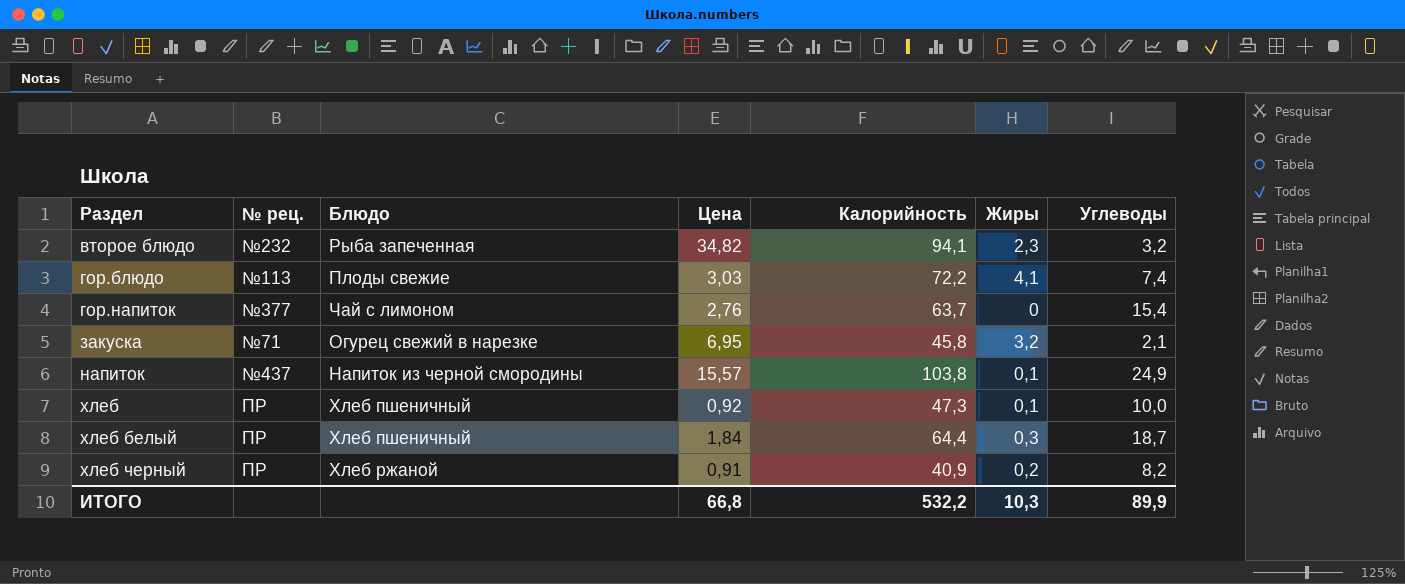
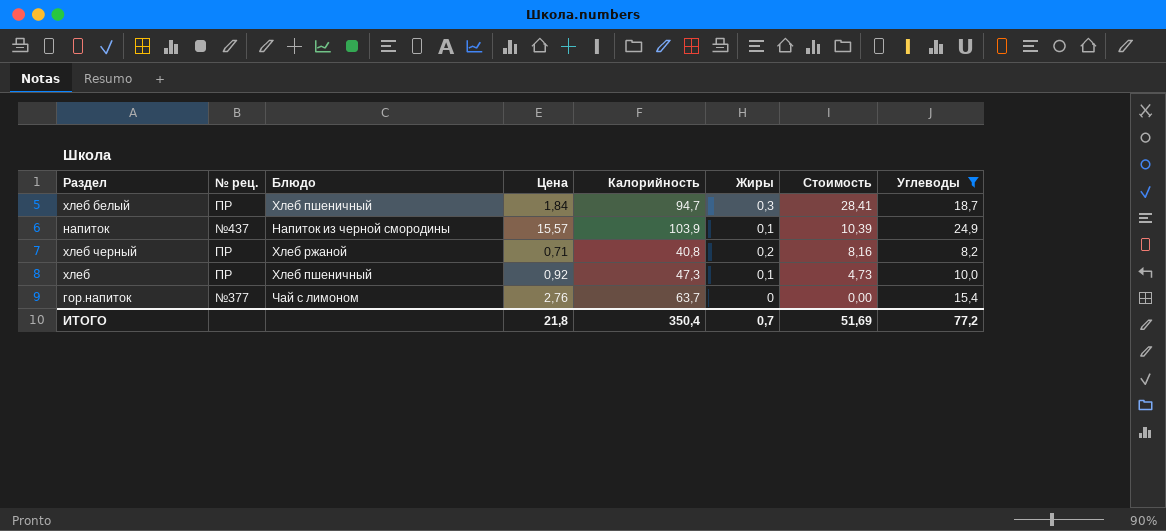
filter: none -> Углеводы >= 8,2
row order: Раздел ascending -> Стоимость descending
column Стоимость | formula: none -> [Калорийность] * [Жиры]
хлеб белый | Калорийность: 64,4 -> 94,7
напиток | Калорийность: 103,8 -> 103,9
хлеб черный | Цена: 0,91 -> 0,71
хлеб черный | Калорийность: 40,9 -> 40,8
ИТОГО | Цена: 66,8 -> 21,8
ИТОГО | Калорийность: 532,2 -> 350,4
ИТОГО | Жиры: 10,3 -> 0,7
ИТОГО | Углеводы: 89,9 -> 77,2

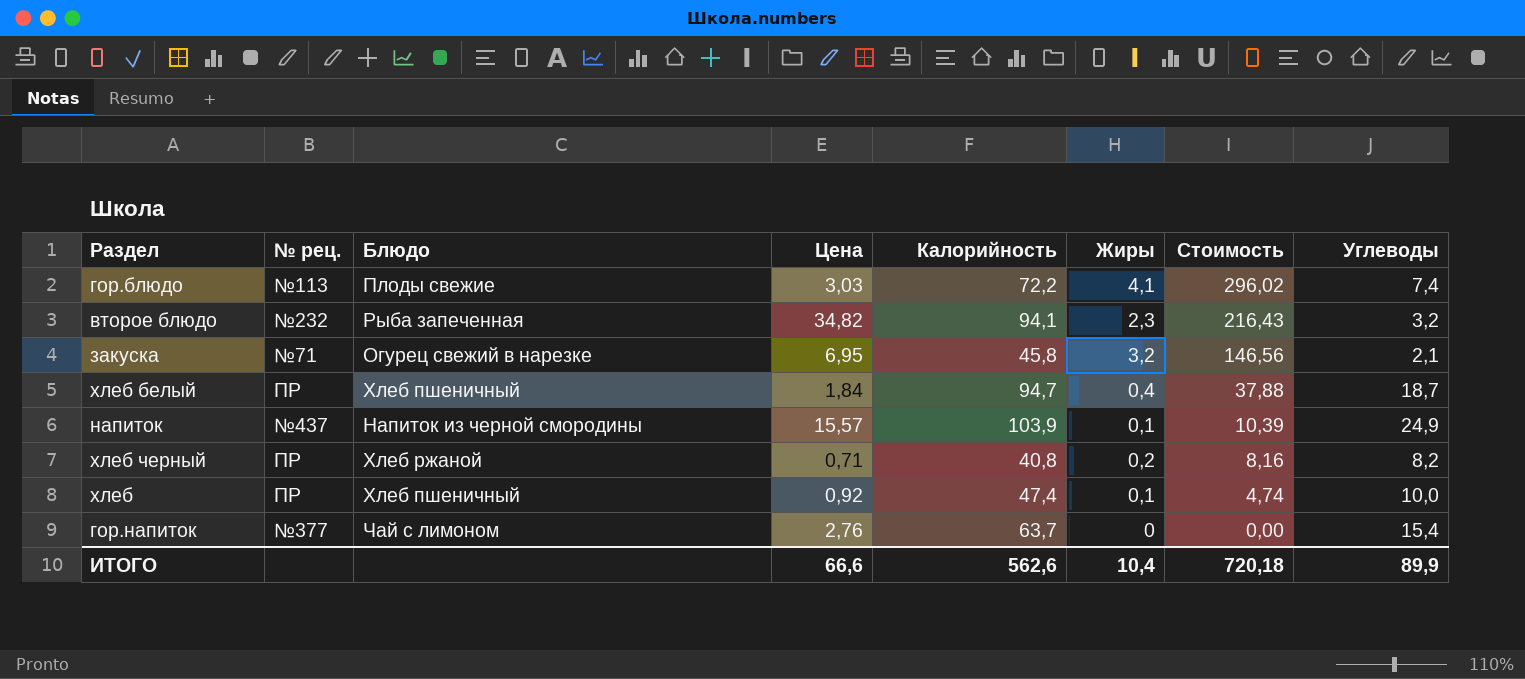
filter: Углеводы >= 8,2 -> none
хлеб белый | Жиры: 0,3 -> 0,4
хлеб белый | Стоимость: 28,41 -> 37,88
хлеб | Калорийность: 47,3 -> 47,4
хлеб | Стоимость: 4,73 -> 4,74
ИТОГО | Цена: 21,8 -> 66,6
ИТОГО | Калорийность: 350,4 -> 562,6
ИТОГО | Жиры: 0,7 -> 10,4
ИТОГО | Стоимость: 51,69 -> 720,18
ИТОГО | Углеводы: 77,2 -> 89,9

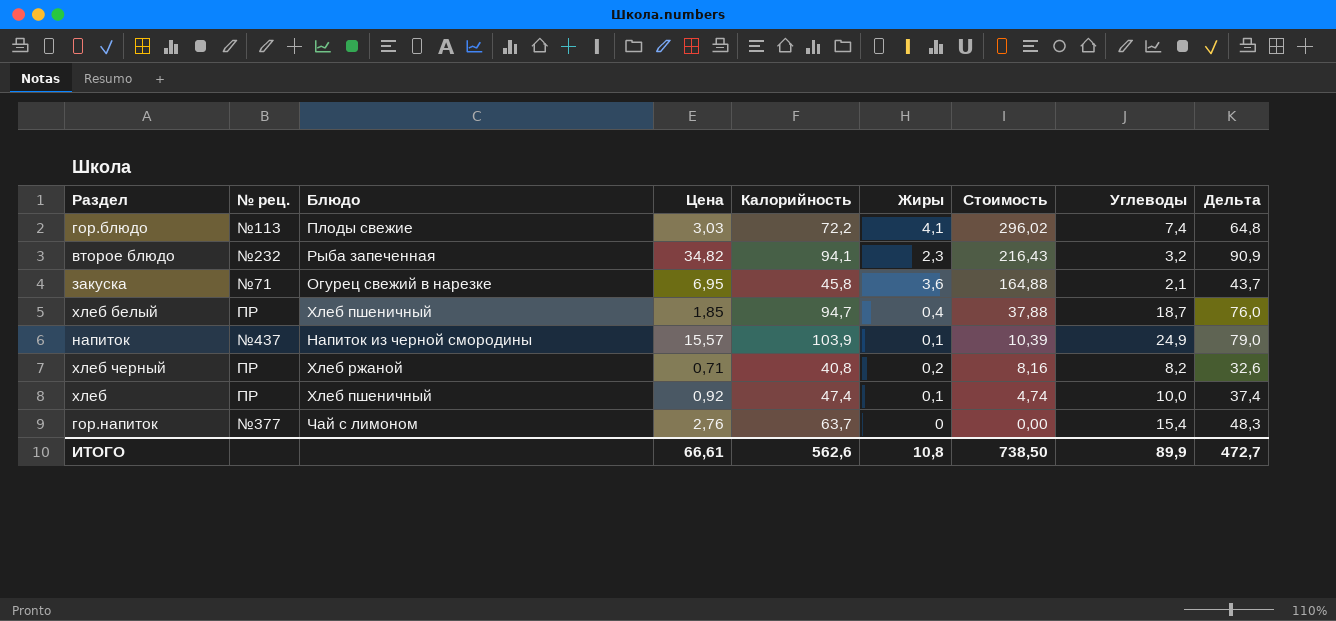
column Дельта | formula: none -> [Калорийность] - [Углеводы]
закуска | Жиры: 3,2 -> 3,6
закуска | Стоимость: 146,56 -> 164,88
хлеб белый | Цена: 1,84 -> 1,85
ИТОГО | Цена: 66,6 -> 66,61
ИТОГО | Жиры: 10,4 -> 10,8
ИТОГО | Стоимость: 720,18 -> 738,50

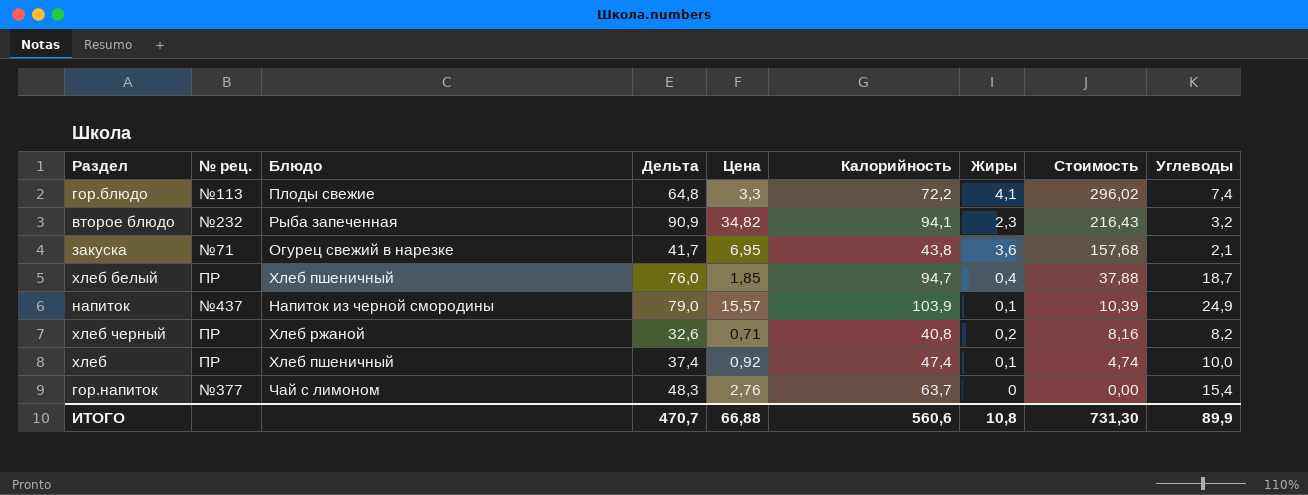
column Дельта | position: 9 -> 4
гор.блюдо | Цена: 3,03 -> 3,3
закуска | Дельта: 43,7 -> 41,7
закуска | Калорийность: 45,8 -> 43,8
закуска | Стоимость: 164,88 -> 157,68
ИТОГО | Дельта: 472,7 -> 470,7
ИТОГО | Цена: 66,61 -> 66,88
ИТОГО | Калорийность: 562,6 -> 560,6
ИТОГО | Стоимость: 738,50 -> 731,30

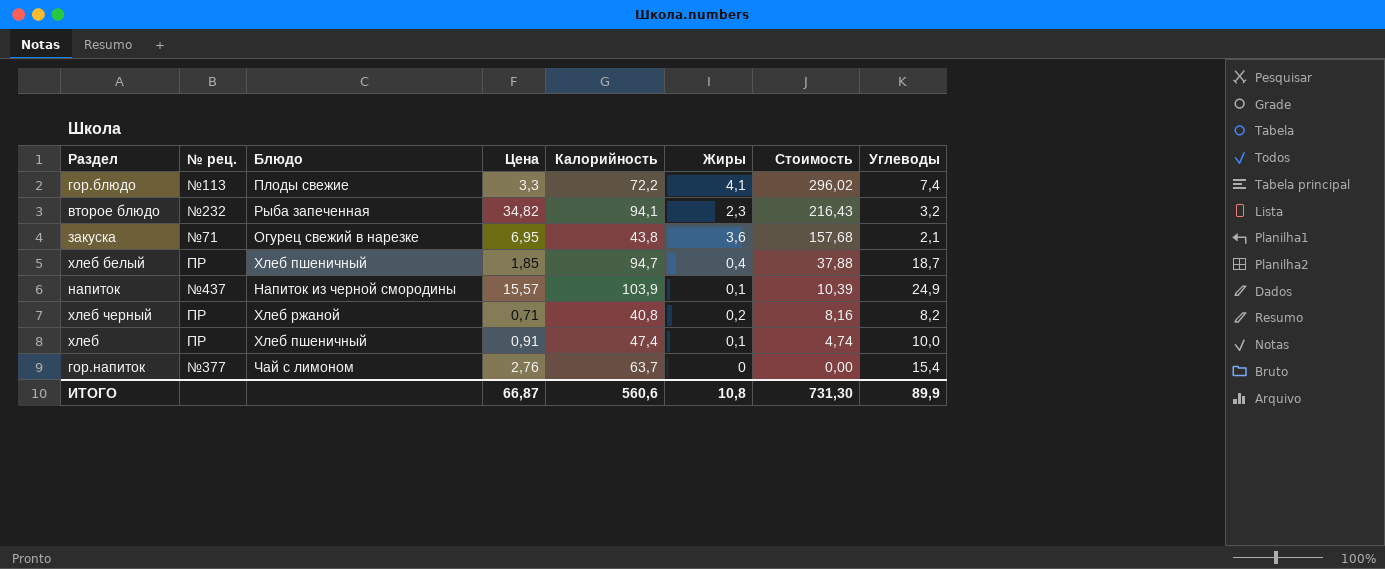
column Дельта | formula: [Калорийность] - [Углеводы] -> none
хлеб | Цена: 0,92 -> 0,91
ИТОГО | Цена: 66,88 -> 66,87

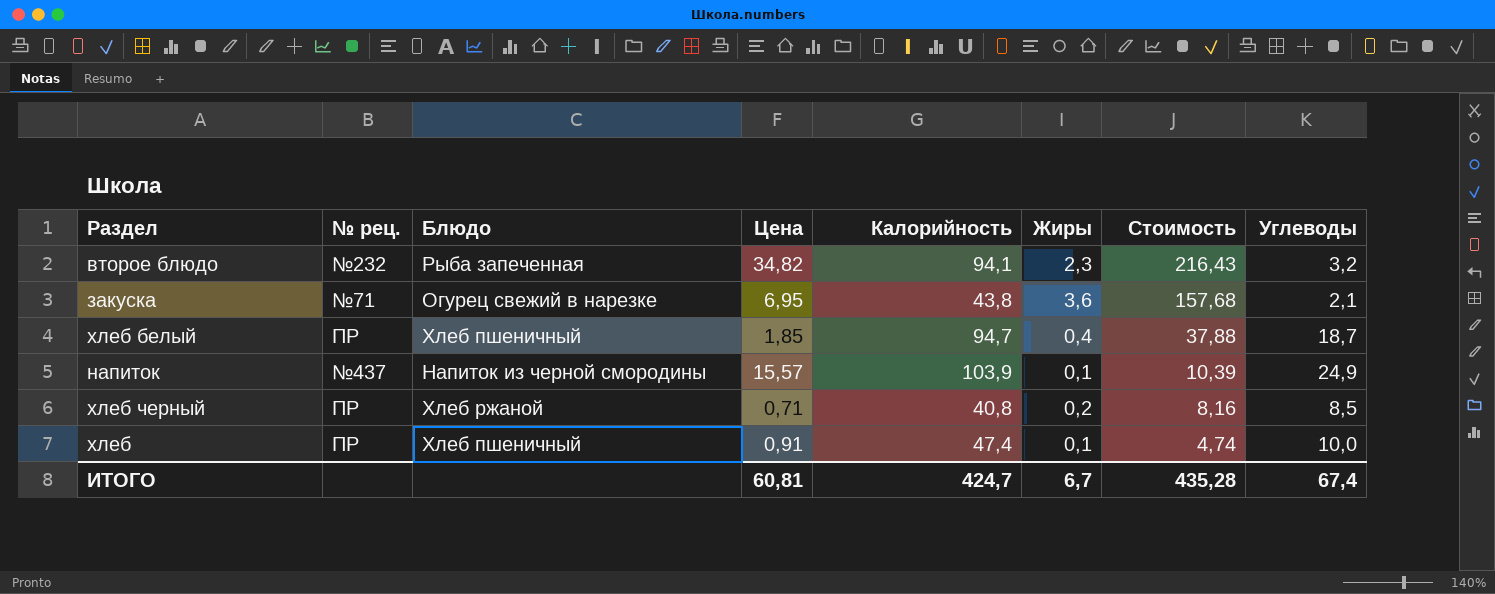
row гор.блюдо: №113 | Плоды свежие | 3,3 | 72,2 | 4,1 | 296,02 | 7,4 -> none
row гор.напиток: №377 | Чай с лимоном | 2,76 | 63,7 | 0 | 0,00 | 15,4 -> none
хлеб черный | Углеводы: 8,2 -> 8,5
ИТОГО | Цена: 66,87 -> 60,81
ИТОГО | Калорийность: 560,6 -> 424,7
ИТОГО | Жиры: 10,8 -> 6,7
ИТОГО | Стоимость: 731,30 -> 435,28
ИТОГО | Углеводы: 89,9 -> 67,4

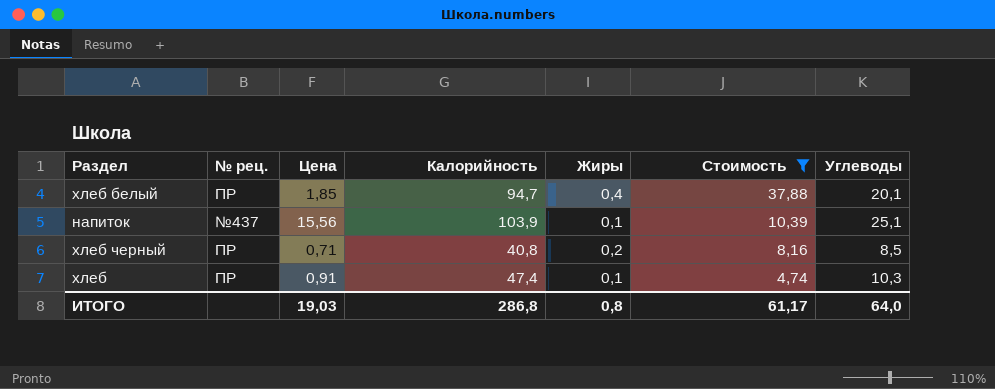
filter: none -> Стоимость <= 37,88
column Блюдо | position: 3 -> none
хлеб белый | Углеводы: 18,7 -> 20,1
напиток | Цена: 15,57 -> 15,56
напиток | Углеводы: 24,9 -> 25,1
хлеб | Углеводы: 10,0 -> 10,3
ИТОГО | Цена: 60,81 -> 19,03
ИТОГО | Калорийность: 424,7 -> 286,8
ИТОГО | Жиры: 6,7 -> 0,8
ИТОГО | Стоимость: 435,28 -> 61,17
ИТОГО | Углеводы: 67,4 -> 64,0

